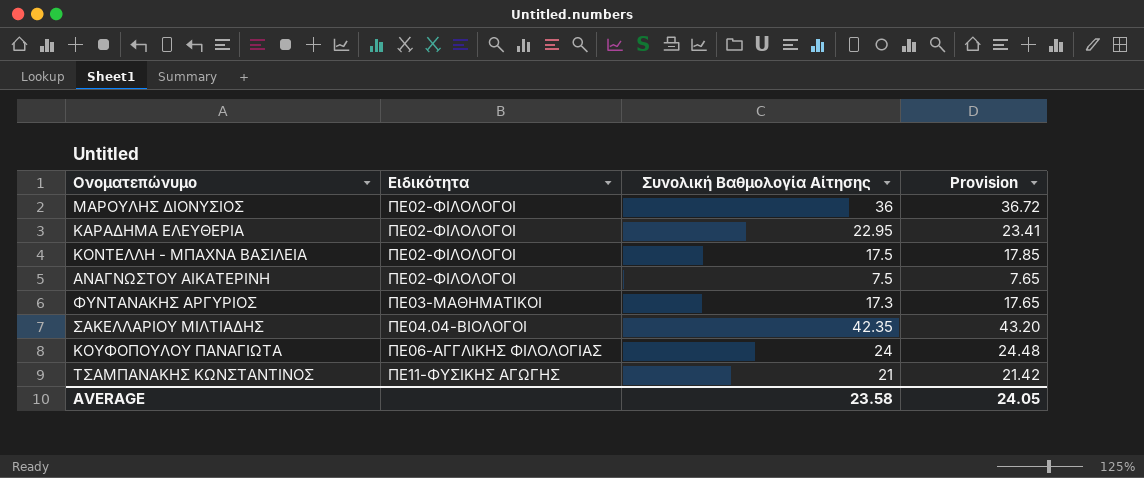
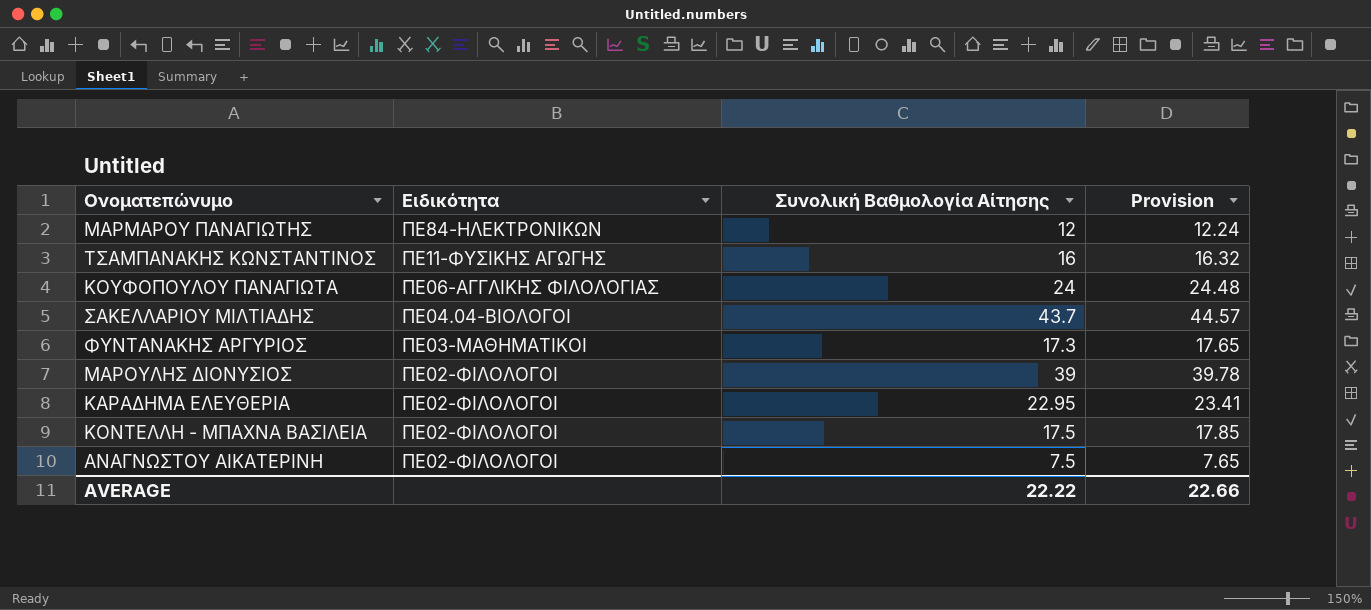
row order: Ειδικότητα ascending -> Ειδικότητα descending
row ΜΑΡΜΑΡΟΥ ΠΑΝΑΓΙΩΤΗΣ: none -> ΠΕ84-ΗΛΕΚΤΡΟΝΙΚΩΝ | 12 | 12.24
ΤΣΑΜΠΑΝΑΚΗΣ ΚΩΝΣΤΑΝΤΙΝΟΣ | Συνολική Βαθμολογία Αίτησης: 21 -> 16
ΤΣΑΜΠΑΝΑΚΗΣ ΚΩΝΣΤΑΝΤΙΝΟΣ | Provision: 21.42 -> 16.32
ΣΑΚΕΛΛΑΡΙΟΥ ΜΙΛΤΙΑΔΗΣ | Συνολική Βαθμολογία Αίτησης: 42.35 -> 43.7
ΣΑΚΕΛΛΑΡΙΟΥ ΜΙΛΤΙΑΔΗΣ | Provision: 43.20 -> 44.57
ΜΑΡΟΥΛΗΣ ΔΙΟΝΥΣΙΟΣ | Συνολική Βαθμολογία Αίτησης: 36 -> 39
ΜΑΡΟΥΛΗΣ ΔΙΟΝΥΣΙΟΣ | Provision: 36.72 -> 39.78
AVERAGE | Συνολική Βαθμολογία Αίτησης: 23.58 -> 22.22
AVERAGE | Provision: 24.05 -> 22.66

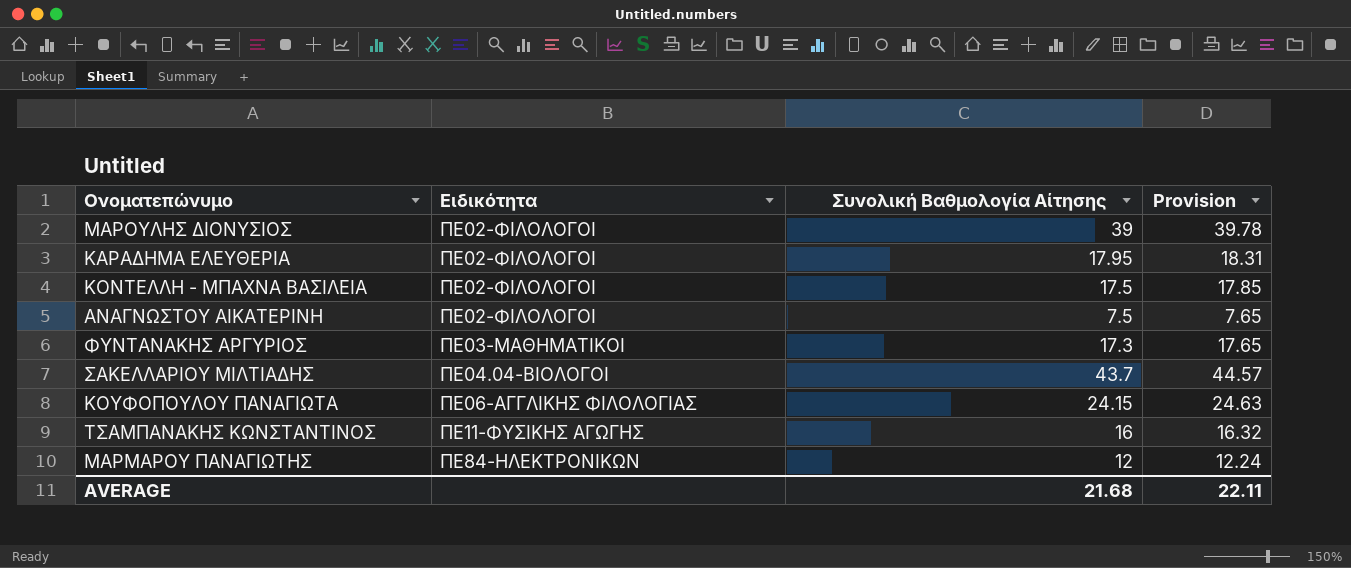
row order: Ειδικότητα descending -> Ειδικότητα ascending
ΚΑΡΑΔΗΜΑ ΕΛΕΥΘΕΡΙΑ | Συνολική Βαθμολογία Αίτησης: 22.95 -> 17.95
ΚΑΡΑΔΗΜΑ ΕΛΕΥΘΕΡΙΑ | Provision: 23.41 -> 18.31
ΚΟΥΦΟΠΟΥΛΟΥ ΠΑΝΑΓΙΩΤΑ | Συνολική Βαθμολογία Αίτησης: 24 -> 24.15
ΚΟΥΦΟΠΟΥΛΟΥ ΠΑΝΑΓΙΩΤΑ | Provision: 24.48 -> 24.63
AVERAGE | Συνολική Βαθμολογία Αίτησης: 22.22 -> 21.68
AVERAGE | Provision: 22.66 -> 22.11

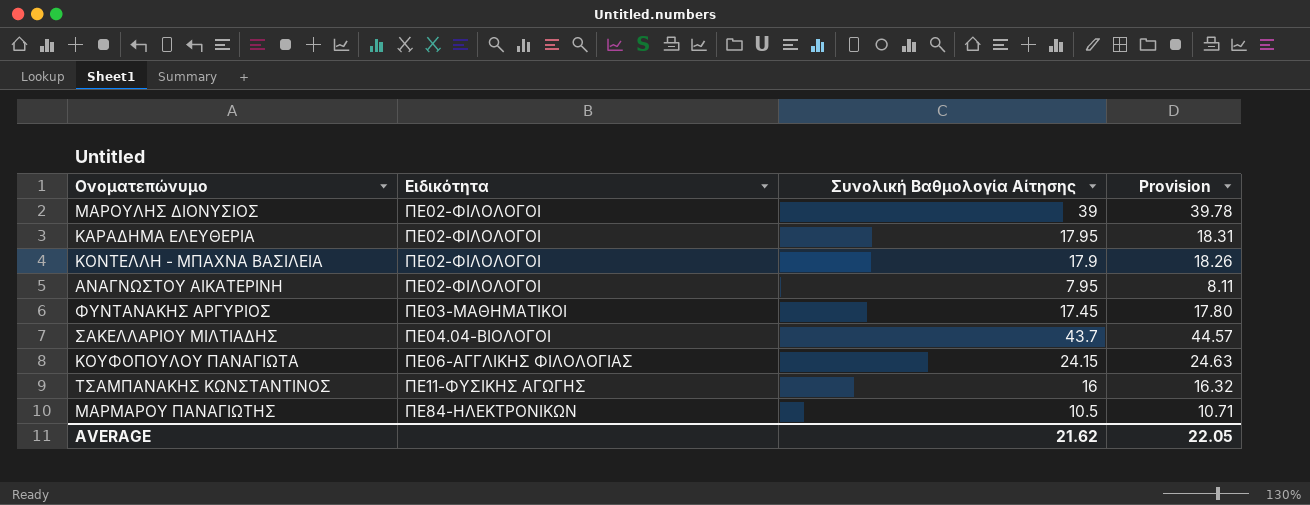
ΚΟΝΤΕΛΛΗ - ΜΠΑΧΝΑ ΒΑΣΙΛΕΙΑ | Συνολική Βαθμολογία Αίτησης: 17.5 -> 17.9
ΚΟΝΤΕΛΛΗ - ΜΠΑΧΝΑ ΒΑΣΙΛΕΙΑ | Provision: 17.85 -> 18.26
ΑΝΑΓΝΩΣΤΟΥ ΑΙΚΑΤΕΡΙΝΗ | Συνολική Βαθμολογία Αίτησης: 7.5 -> 7.95
ΑΝΑΓΝΩΣΤΟΥ ΑΙΚΑΤΕΡΙΝΗ | Provision: 7.65 -> 8.11
ΦΥΝΤΑΝΑΚΗΣ ΑΡΓΥΡΙΟΣ | Συνολική Βαθμολογία Αίτησης: 17.3 -> 17.45
ΦΥΝΤΑΝΑΚΗΣ ΑΡΓΥΡΙΟΣ | Provision: 17.65 -> 17.80
ΜΑΡΜΑΡΟΥ ΠΑΝΑΓΙΩΤΗΣ | Συνολική Βαθμολογία Αίτησης: 12 -> 10.5
ΜΑΡΜΑΡΟΥ ΠΑΝΑΓΙΩΤΗΣ | Provision: 12.24 -> 10.71
AVERAGE | Συνολική Βαθμολογία Αίτησης: 21.68 -> 21.62
AVERAGE | Provision: 22.11 -> 22.05

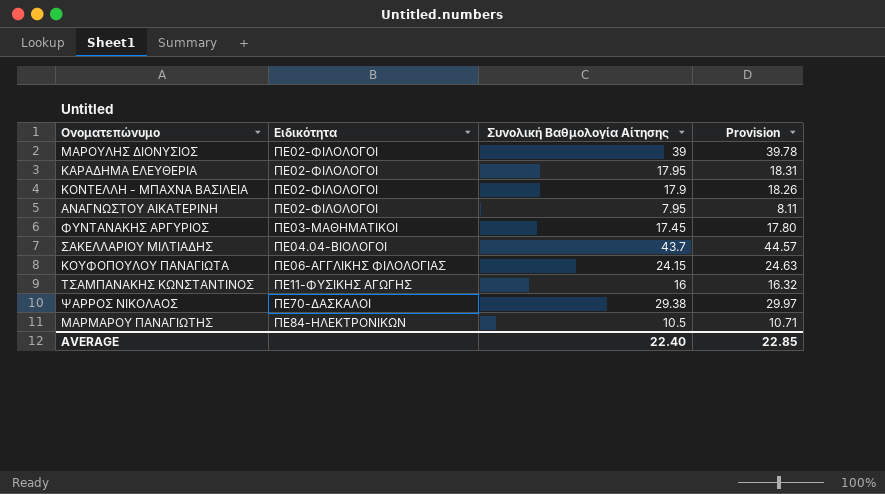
row ΨΑΡΡΟΣ ΝΙΚΟΛΑΟΣ: none -> ΠΕ70-ΔΑΣΚΑΛΟΙ | 29.38 | 29.97
AVERAGE | Συνολική Βαθμολογία Αίτησης: 21.62 -> 22.40
AVERAGE | Provision: 22.05 -> 22.85

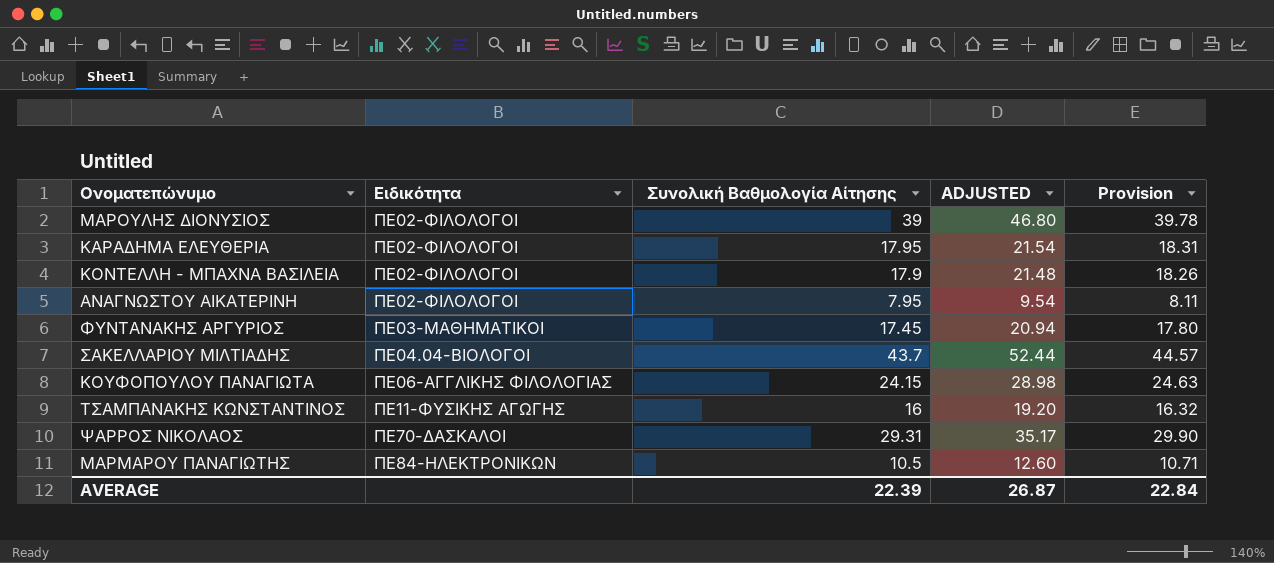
column ADJUSTED | formula: none -> [Συνολική Βαθμολογία Αίτησης] * 1.2
ΨΑΡΡΟΣ ΝΙΚΟΛΑΟΣ | Συνολική Βαθμολογία Αίτησης: 29.38 -> 29.31
ΨΑΡΡΟΣ ΝΙΚΟΛΑΟΣ | Provision: 29.97 -> 29.90
AVERAGE | Συνολική Βαθμολογία Αίτησης: 22.40 -> 22.39
AVERAGE | Provision: 22.85 -> 22.84

